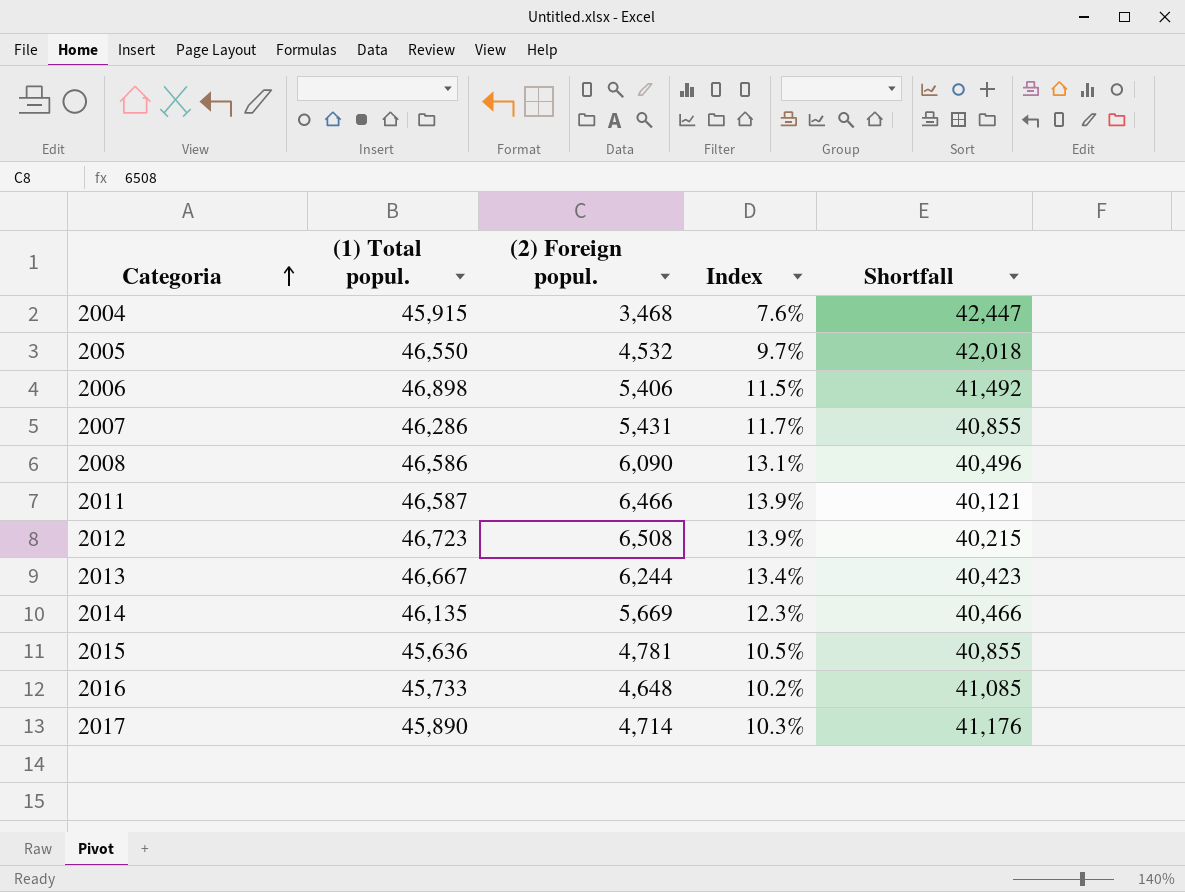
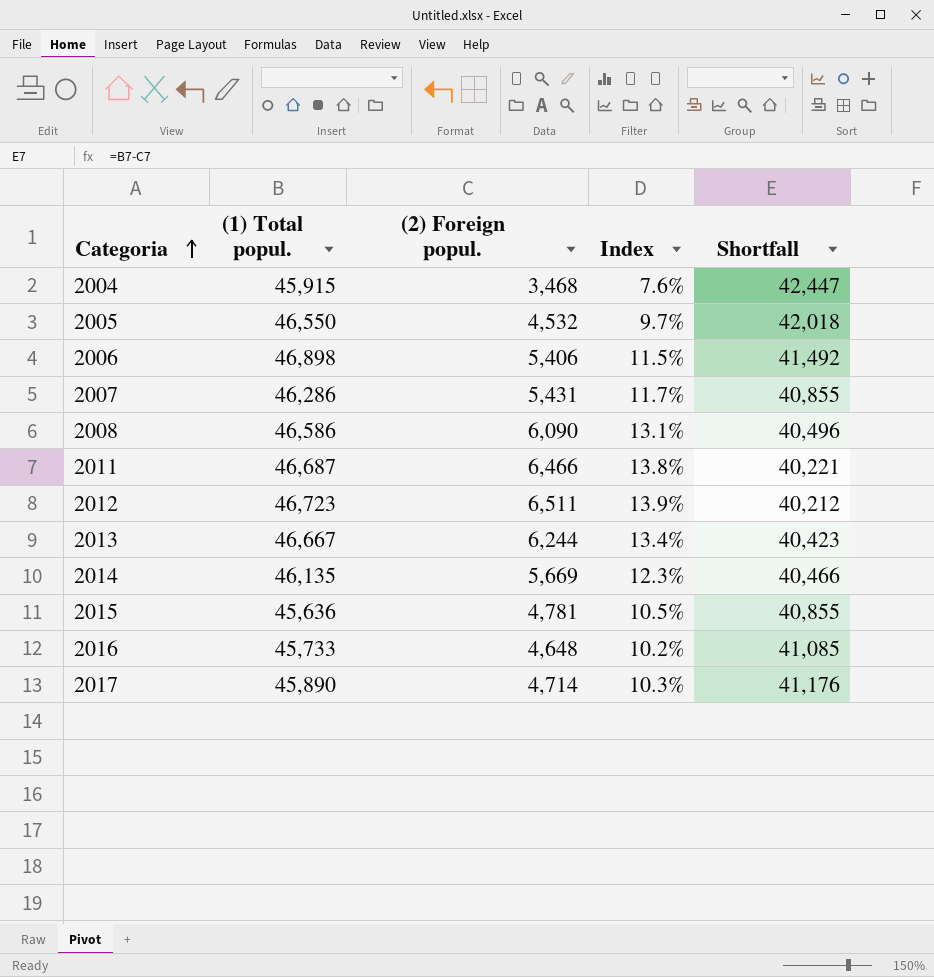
2011 | (1) Total popul.: 46,587 -> 46,687
2011 | Index: 13.9% -> 13.8%
2011 | Shortfall: 40,121 -> 40,221
2012 | (2) Foreign popul.: 6,508 -> 6,511
2012 | Shortfall: 40,215 -> 40,212

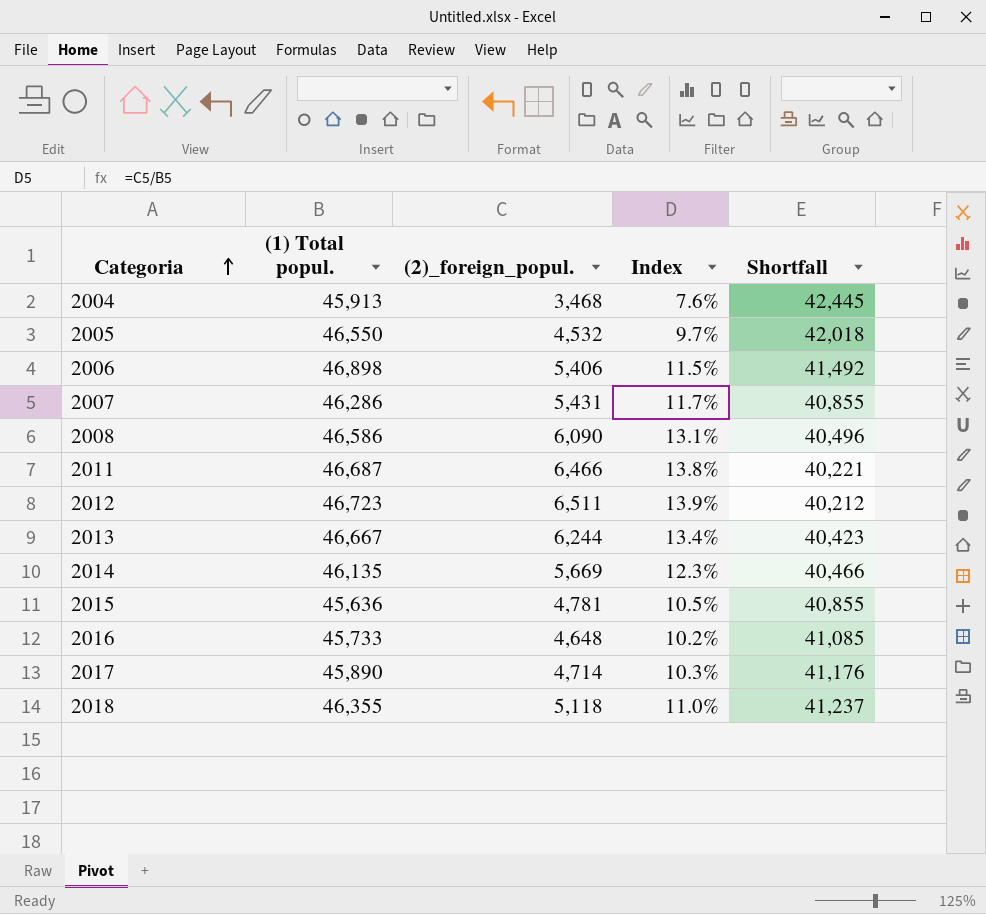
column name: (2) Foreign popul. -> (2)_foreign_popul.
2004 | (1) Total popul.: 45,915 -> 45,913
2004 | Shortfall: 42,447 -> 42,445
row 2018: none -> 46,355 | 5,118 | 11.0% | 41,237

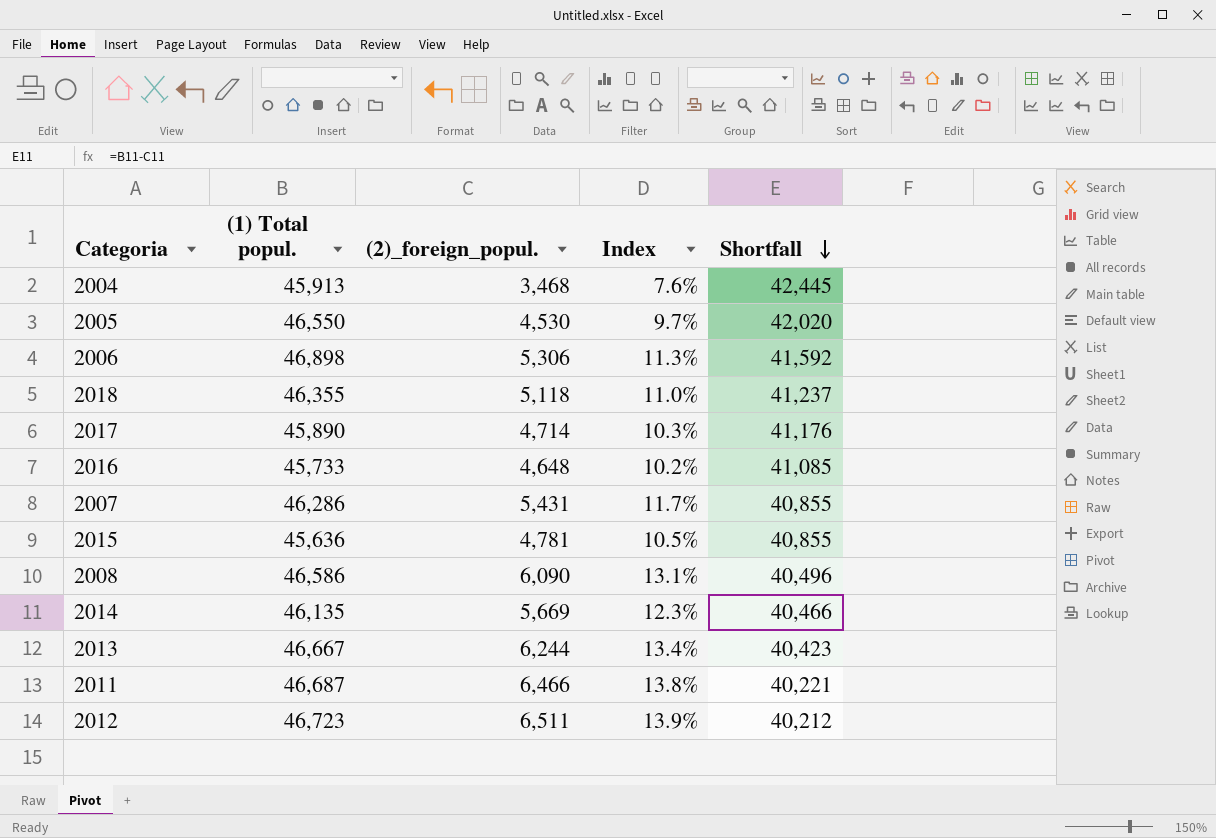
row order: Categoria ascending -> Shortfall descending
2005 | (2)_foreign_popul.: 4,532 -> 4,530
2005 | Shortfall: 42,018 -> 42,020
2006 | (2)_foreign_popul.: 5,406 -> 5,306
2006 | Index: 11.5% -> 11.3%
2006 | Shortfall: 41,492 -> 41,592

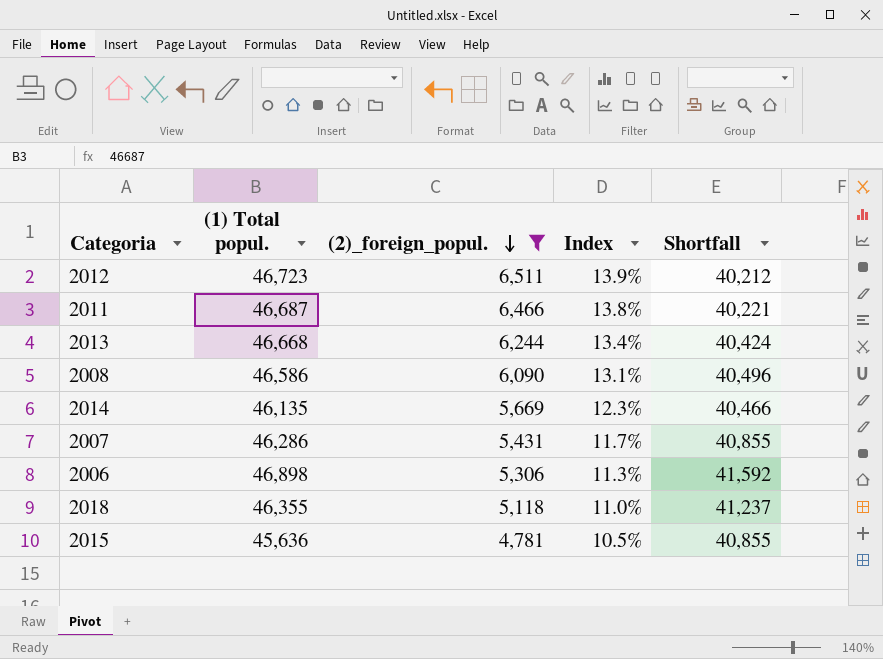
filter: none -> (2)_foreign_popul. >= 4,781
row order: Shortfall descending -> (2)_foreign_popul. descending
2013 | (1) Total popul.: 46,667 -> 46,668
2013 | Shortfall: 40,423 -> 40,424

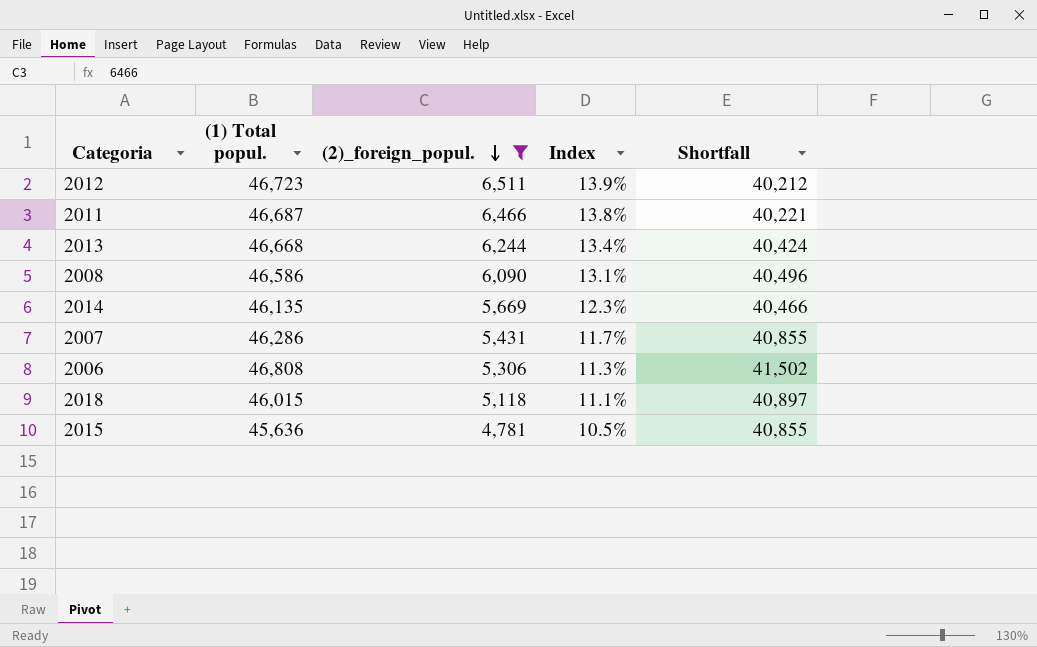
2006 | (1) Total popul.: 46,898 -> 46,808
2006 | Shortfall: 41,592 -> 41,502
2018 | (1) Total popul.: 46,355 -> 46,015
2018 | Index: 11.0% -> 11.1%
2018 | Shortfall: 41,237 -> 40,897

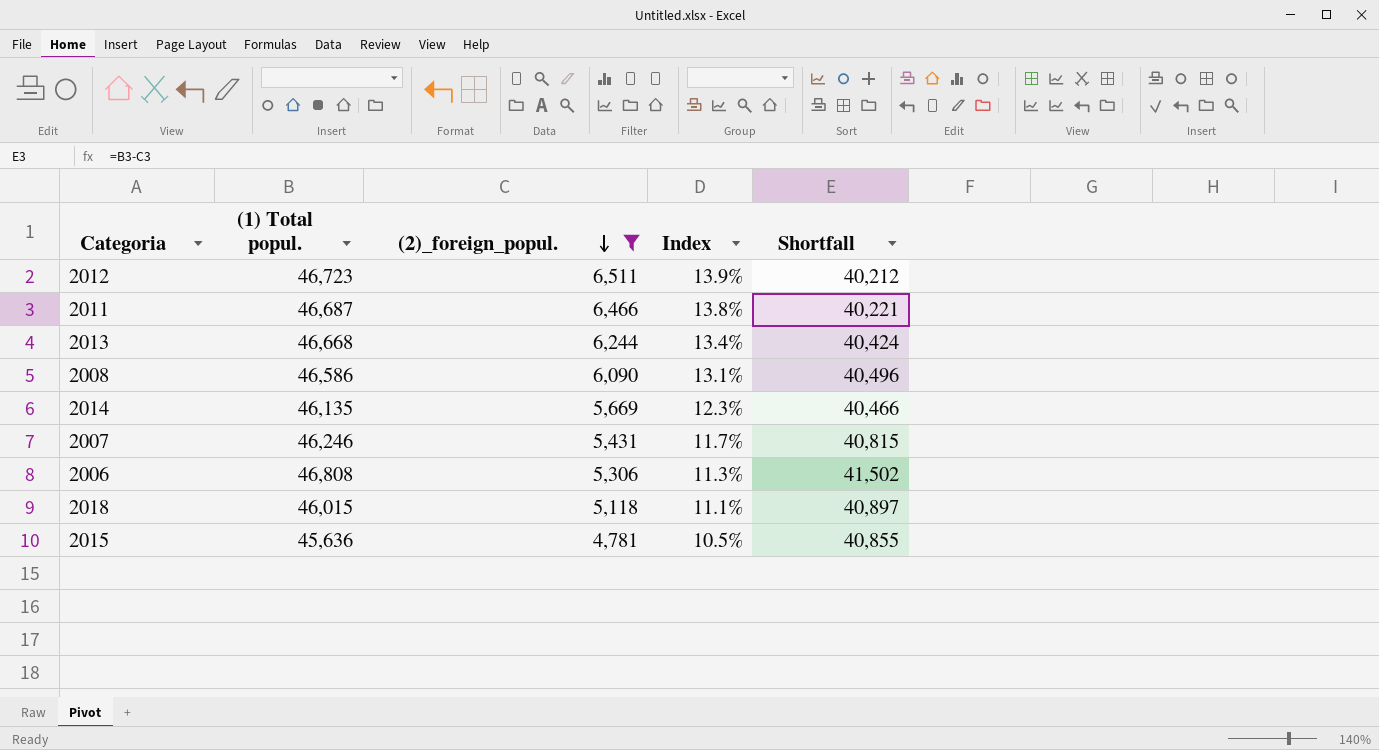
2007 | (1) Total popul.: 46,286 -> 46,246
2007 | Shortfall: 40,855 -> 40,815

